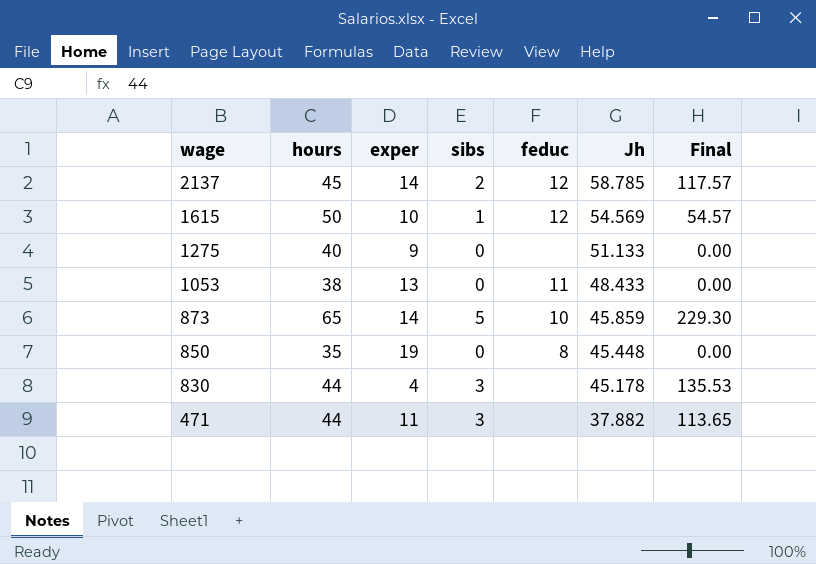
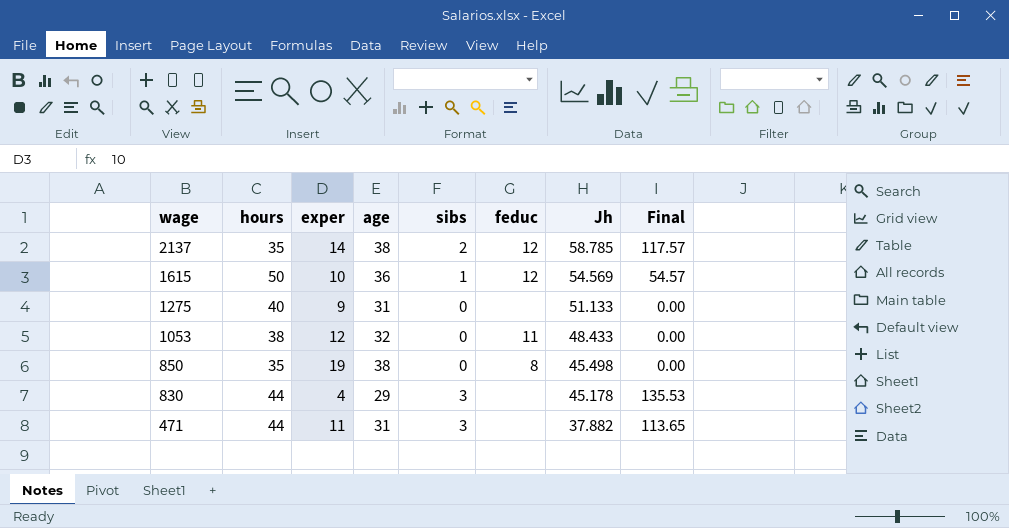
column age | position: none -> 4
row 873: 65 | 14 | 5 | 10 | 45.859 | 229.30 -> none
2137 | hours: 45 -> 35
1053 | exper: 13 -> 12
850 | Jh: 45.448 -> 45.498

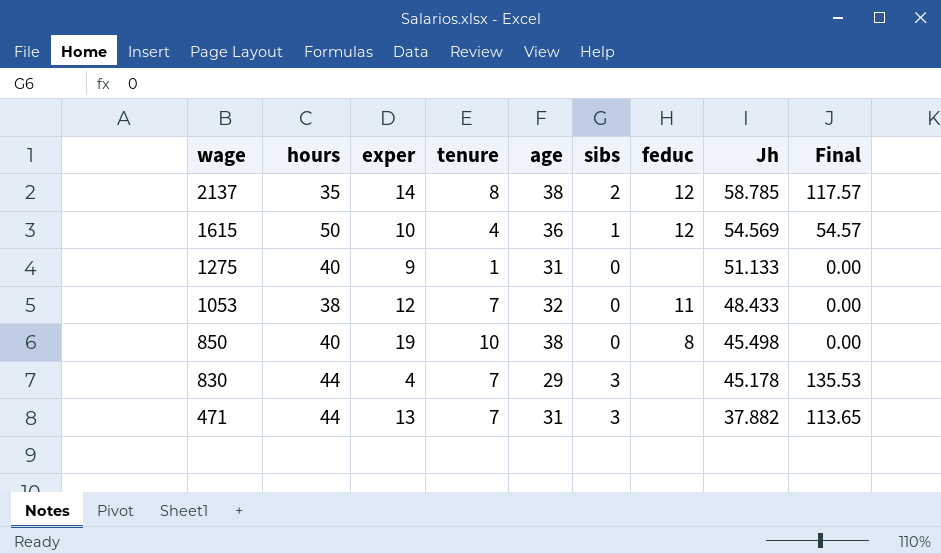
column tenure | position: none -> 4
850 | hours: 35 -> 40
471 | exper: 11 -> 13

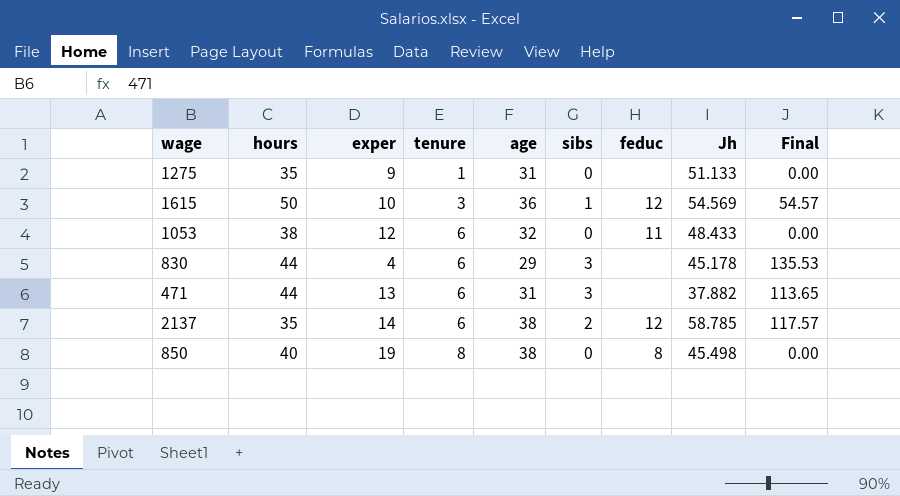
row order: wage descending -> tenure ascending
1275 | hours: 40 -> 35
1615 | tenure: 4 -> 3
1053 | tenure: 7 -> 6
830 | tenure: 7 -> 6
471 | tenure: 7 -> 6
2137 | tenure: 8 -> 6
850 | tenure: 10 -> 8

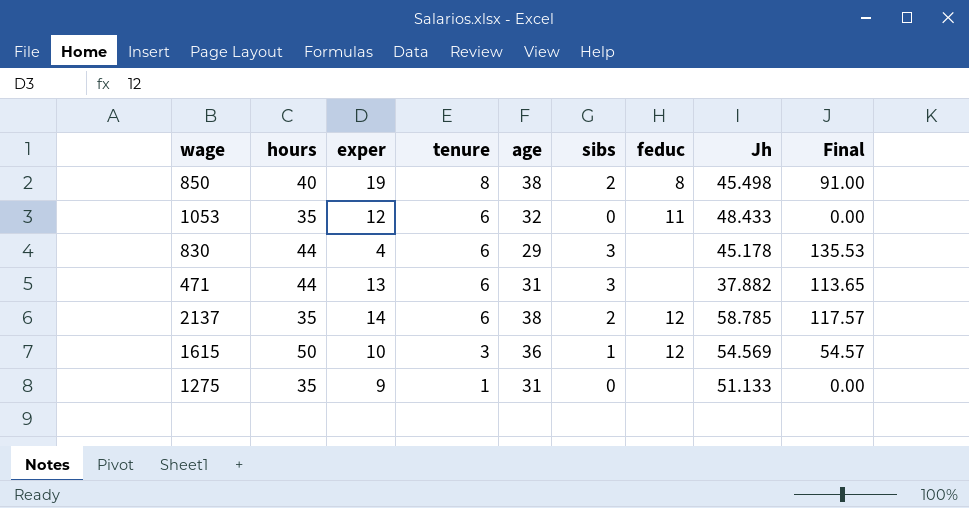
row order: tenure ascending -> tenure descending
850 | sibs: 0 -> 2
850 | Final: 0.00 -> 91.00
1053 | hours: 38 -> 35

